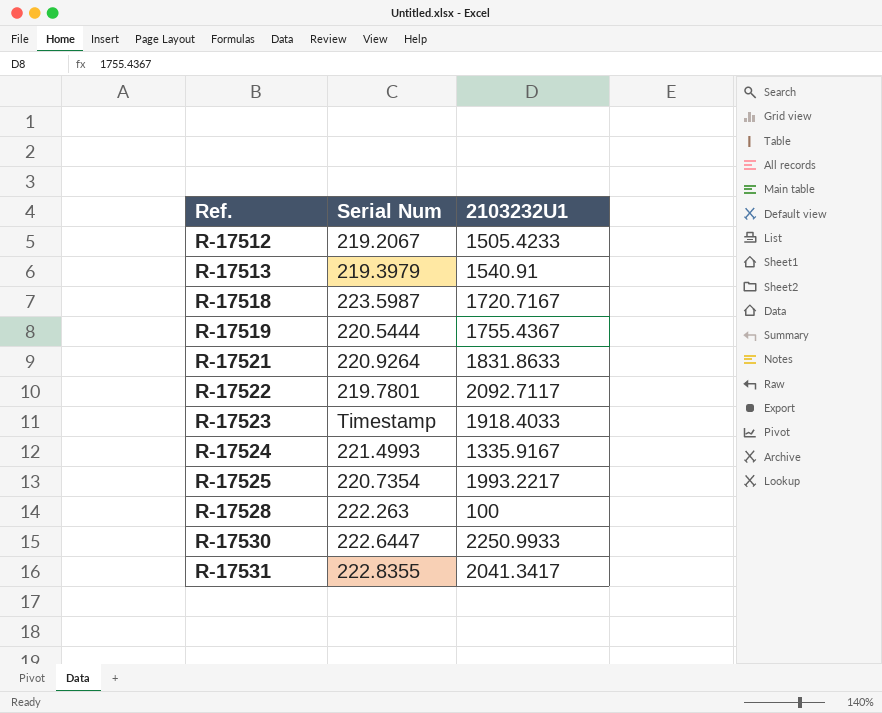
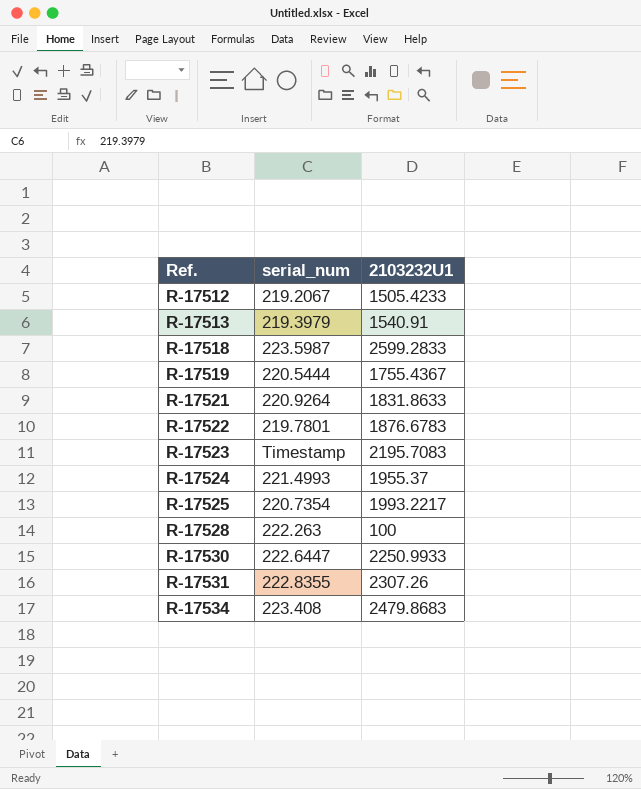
column name: Serial Num -> serial_num
R-17518 | 2103232U1: 1720.7167 -> 2599.2833
R-17522 | 2103232U1: 2092.7117 -> 1876.6783
R-17523 | 2103232U1: 1918.4033 -> 2195.7083
R-17524 | 2103232U1: 1335.9167 -> 1955.37
R-17531 | 2103232U1: 2041.3417 -> 2307.26
row R-17534: none -> 223.408 | 2479.8683

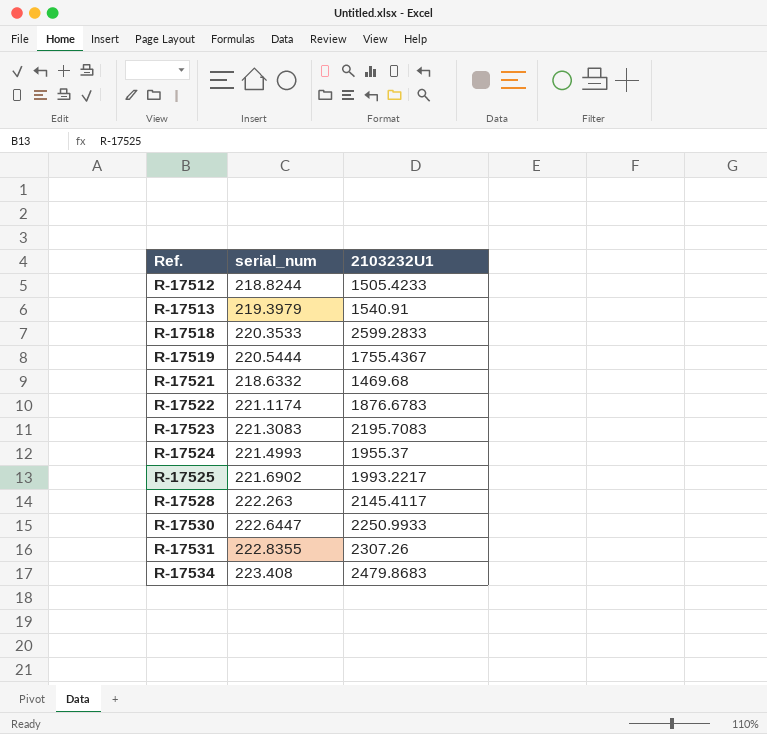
R-17512 | serial_num: 219.2067 -> 218.8244
R-17518 | serial_num: 223.5987 -> 220.3533
R-17521 | serial_num: 220.9264 -> 218.6332
R-17521 | 2103232U1: 1831.8633 -> 1469.68
R-17522 | serial_num: 219.7801 -> 221.1174
R-17523 | serial_num: Timestamp -> 221.3083
R-17525 | serial_num: 220.7354 -> 221.6902
R-17528 | 2103232U1: 100 -> 2145.4117

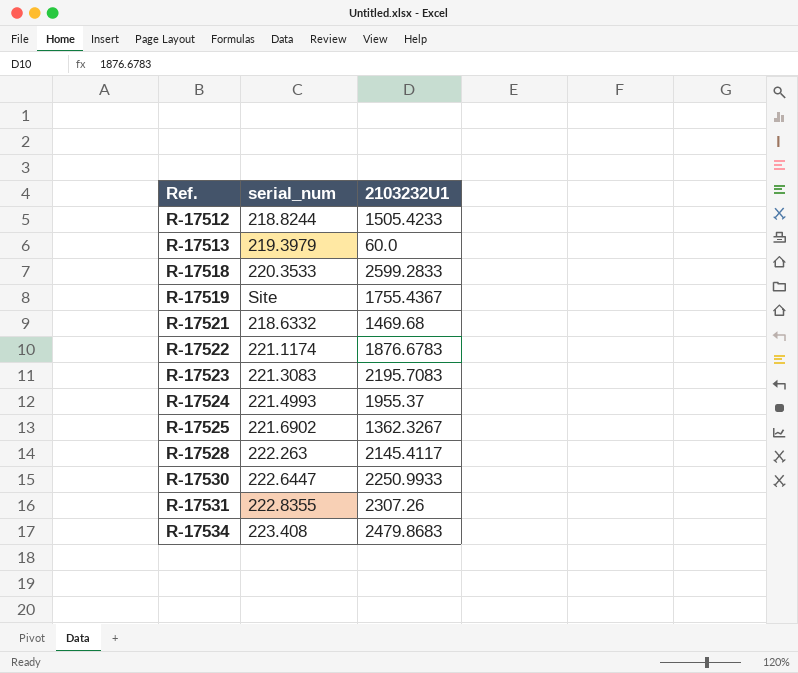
R-17513 | 2103232U1: 1540.91 -> 60.0
R-17519 | serial_num: 220.5444 -> Site
R-17525 | 2103232U1: 1993.2217 -> 1362.3267

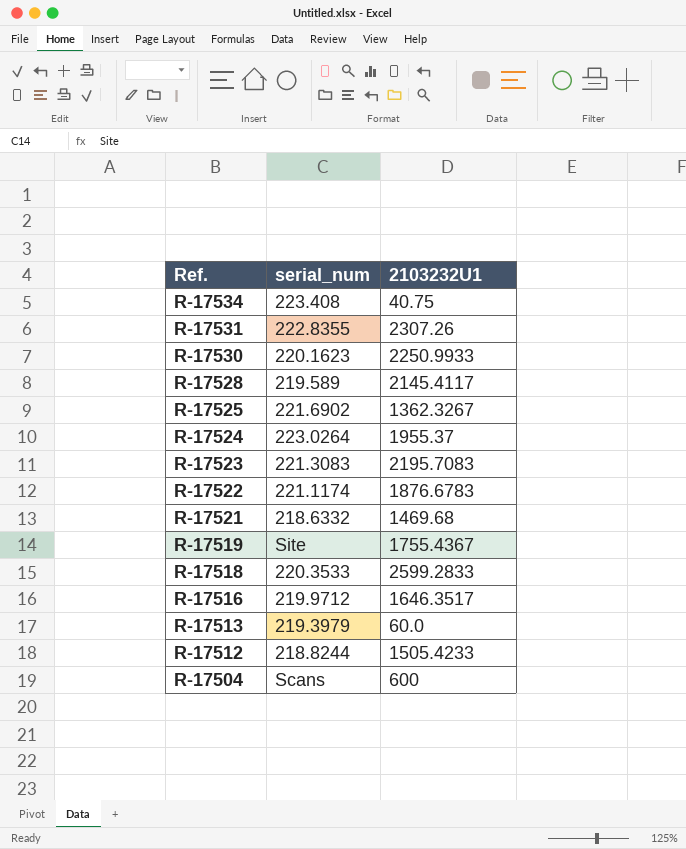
row order: Ref. ascending -> Ref. descending
R-17534 | 2103232U1: 2479.8683 -> 40.75
R-17530 | serial_num: 222.6447 -> 220.1623
R-17528 | serial_num: 222.263 -> 219.589
R-17524 | serial_num: 221.4993 -> 223.0264
row R-17516: none -> 219.9712 | 1646.3517
row R-17504: none -> Scans | 600

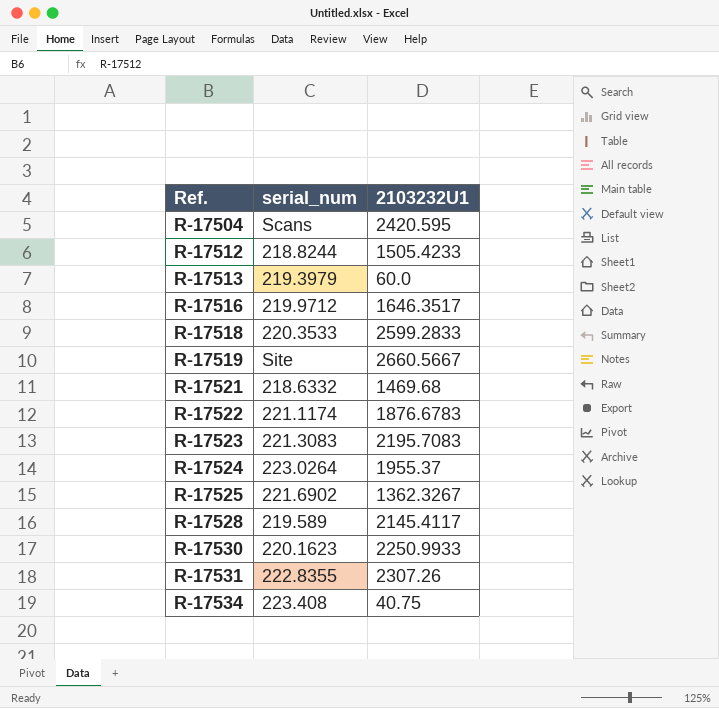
row order: Ref. descending -> Ref. ascending
R-17504 | 2103232U1: 600 -> 2420.595
R-17519 | 2103232U1: 1755.4367 -> 2660.5667

